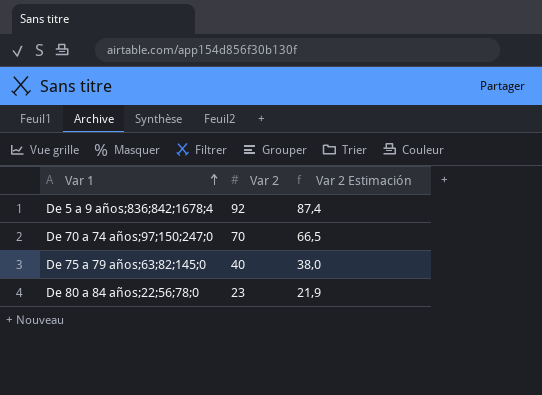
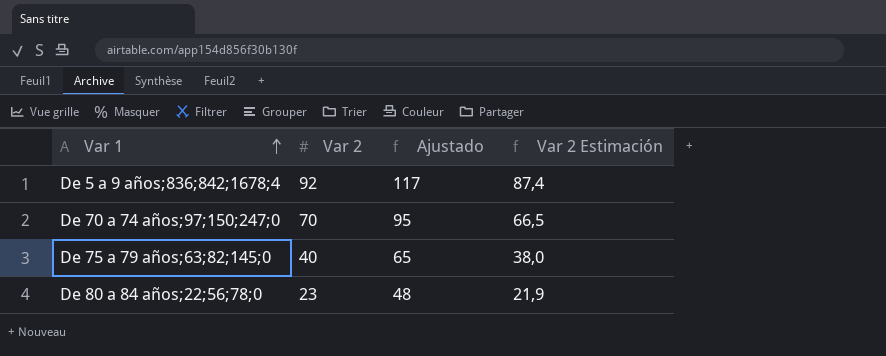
column Ajustado | formula: none -> [Var 2] + 25

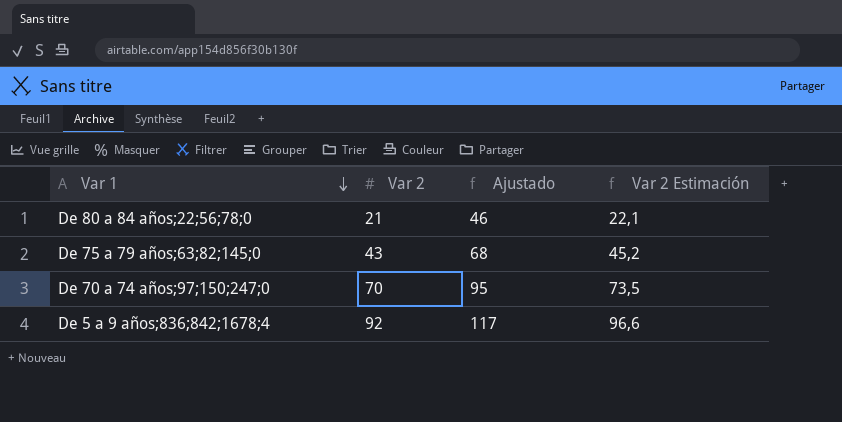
row order: Var 1 ascending -> Var 1 descending
column Var 2 Estimación | formula: [Var 2] * 0,95 -> [Var 2] * 1,05
De 80 a 84 años;22;56;78;0 | Var 2: 23 -> 21
De 80 a 84 años;22;56;78;0 | Ajustado: 48 -> 46
De 75 a 79 años;63;82;145;0 | Var 2: 40 -> 43
De 75 a 79 años;63;82;145;0 | Ajustado: 65 -> 68

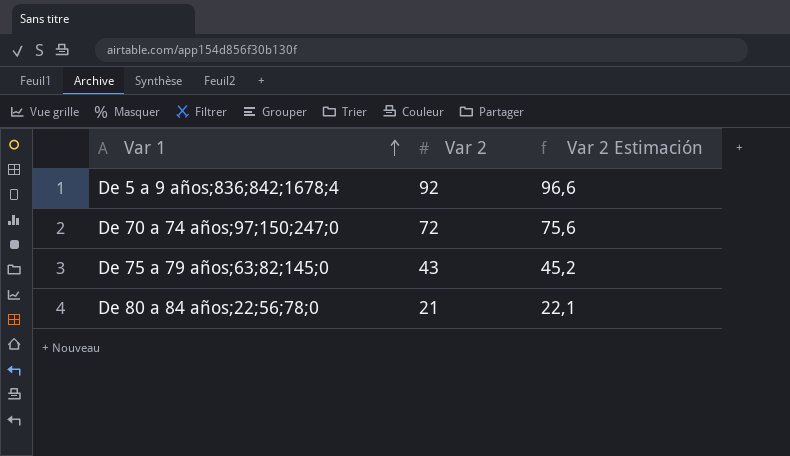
row order: Var 1 descending -> Var 1 ascending
column Ajustado | formula: [Var 2] + 25 -> none
De 70 a 74 años;97;150;247;0 | Var 2: 70 -> 72
De 70 a 74 años;97;150;247;0 | Var 2 Estimación: 73,5 -> 75,6

